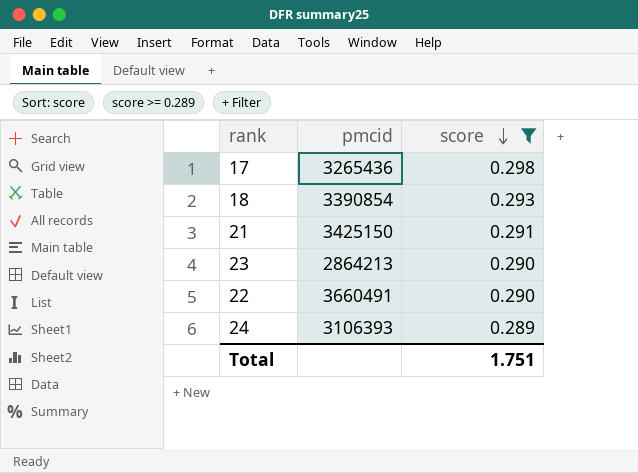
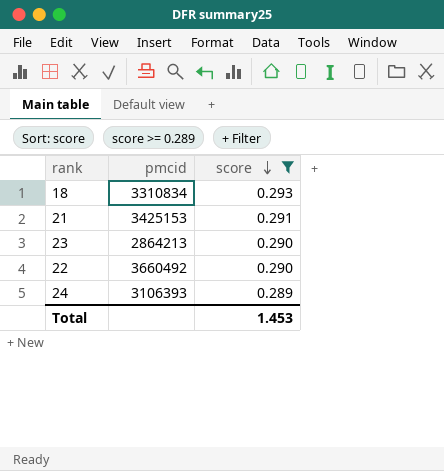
row 17: 3265436 | 0.298 -> none
18 | pmcid: 3390854 -> 3310834
21 | pmcid: 3425150 -> 3425153
22 | pmcid: 3660491 -> 3660492
Total | score: 1.751 -> 1.453

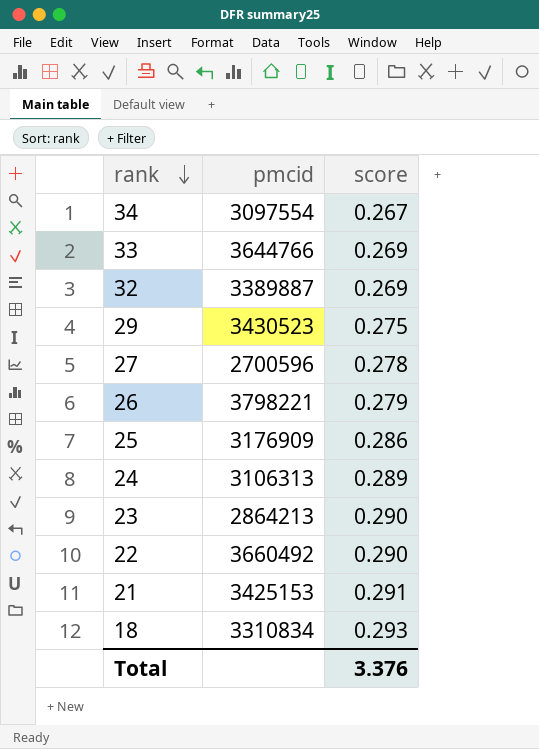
filter: score >= 0.289 -> none
row order: score descending -> rank descending
24 | pmcid: 3106393 -> 3106313
Total | score: 1.453 -> 3.376

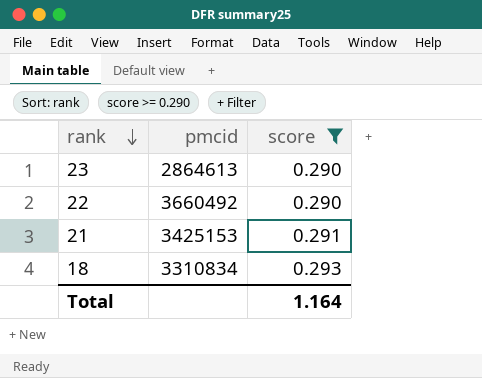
filter: none -> score >= 0.290
23 | pmcid: 2864213 -> 2864613
Total | score: 3.376 -> 1.164

